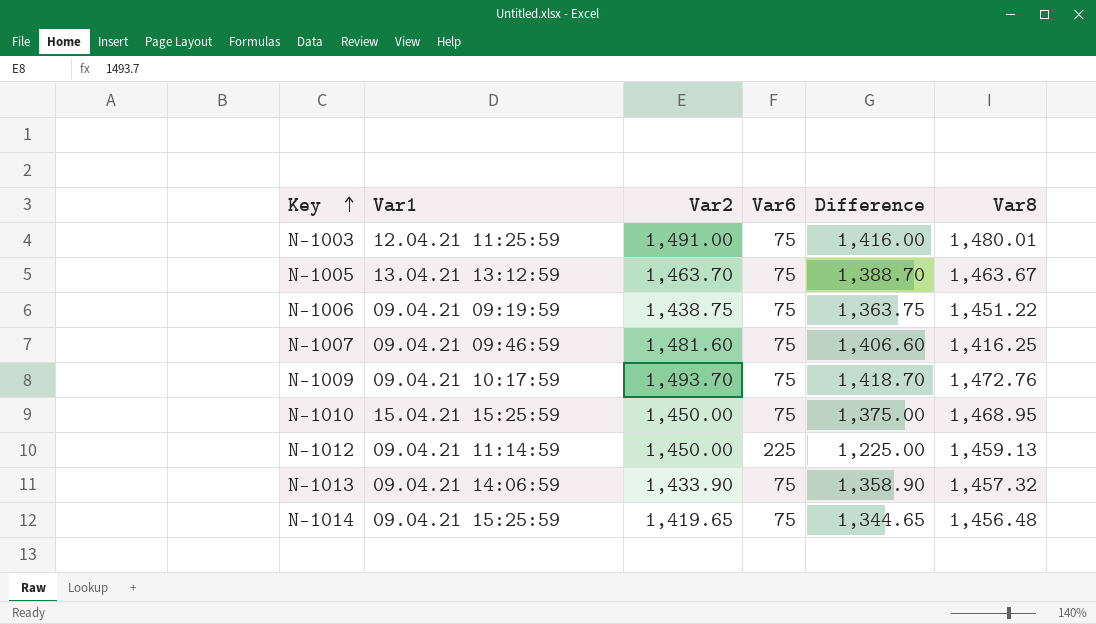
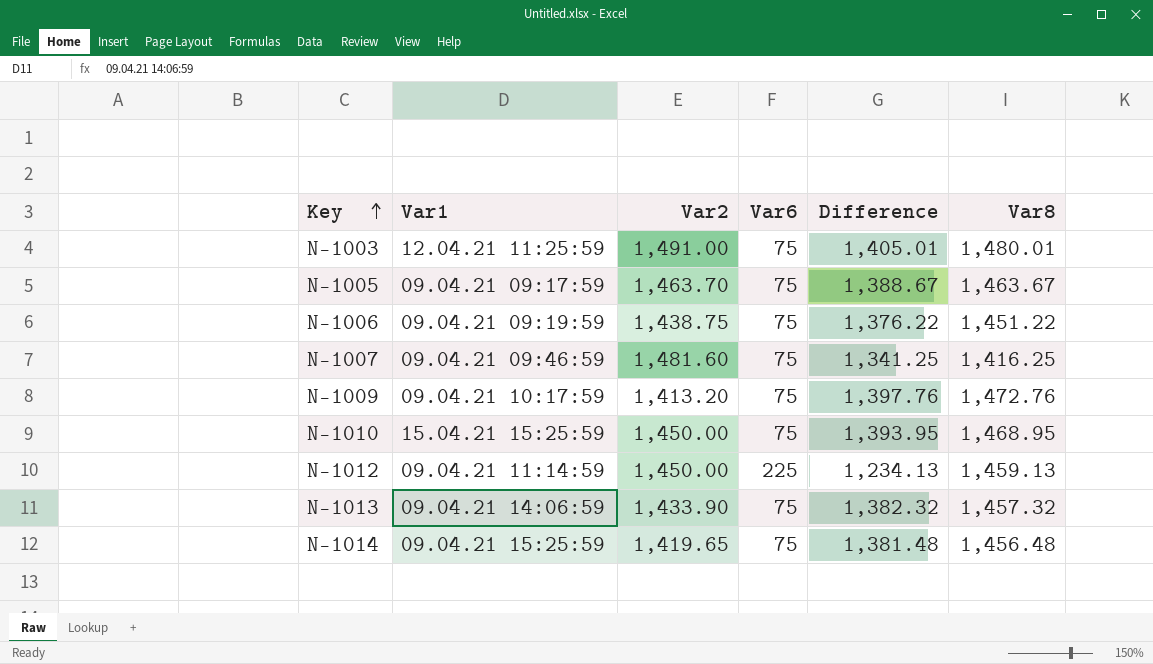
column Difference | formula: [Var2] - [Var6] -> [Var8] - [Var6]
N-1005 | Var1: 13.04.21 13:12:59 -> 09.04.21 09:17:59
N-1009 | Var2: 1,493.70 -> 1,413.20

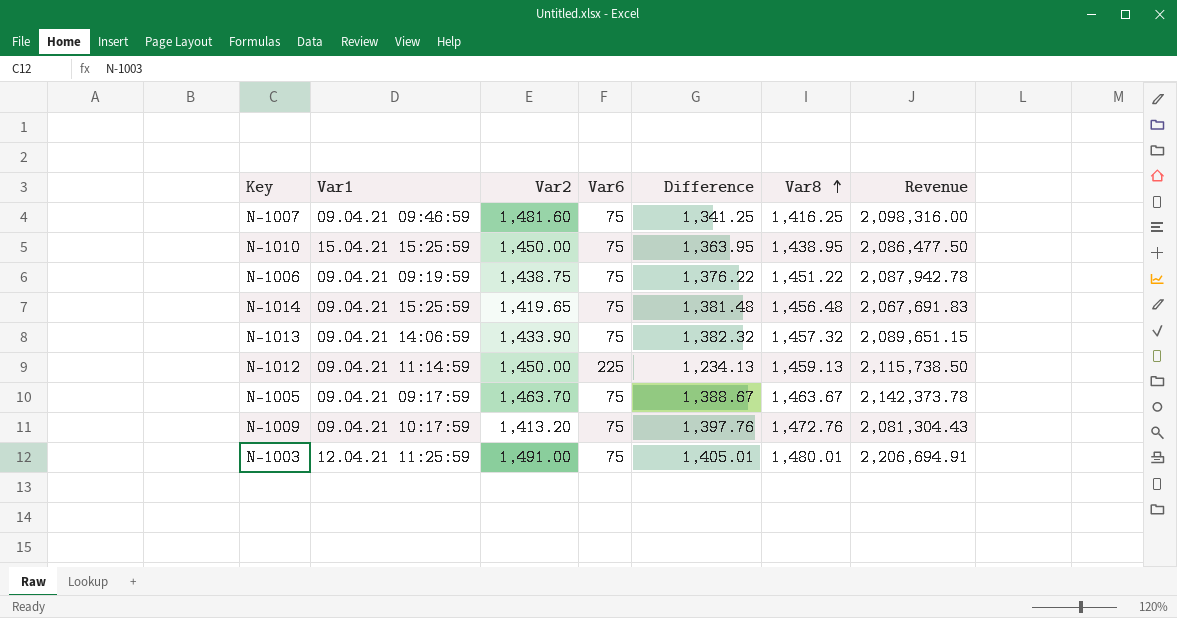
row order: Key ascending -> Var8 ascending
column Revenue | formula: none -> [Var2] * [Var8]
N-1010 | Difference: 1,393.95 -> 1,363.95
N-1010 | Var8: 1,468.95 -> 1,438.95

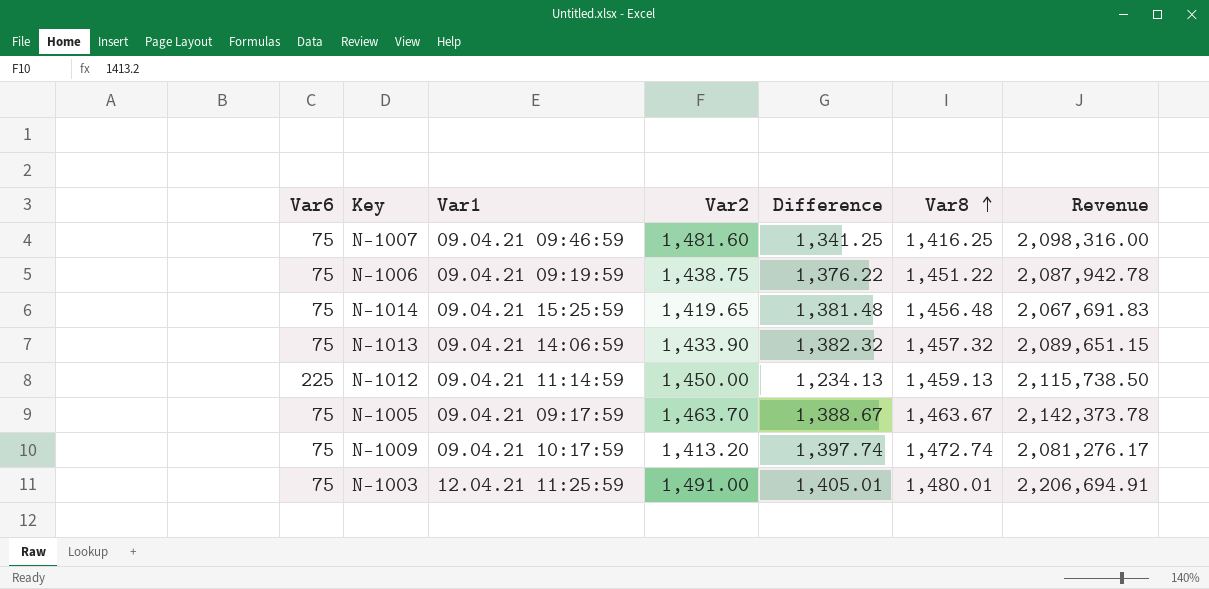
column Var6 | position: 4 -> 1
row N-1010: 15.04.21 15:25:59 | 1,450.00 | 75 | 1,363.95 | 1,438.95 | 2,086,477.50 -> none
N-1009 | Difference: 1,397.76 -> 1,397.74
N-1009 | Var8: 1,472.76 -> 1,472.74
N-1009 | Revenue: 2,081,304.43 -> 2,081,276.17

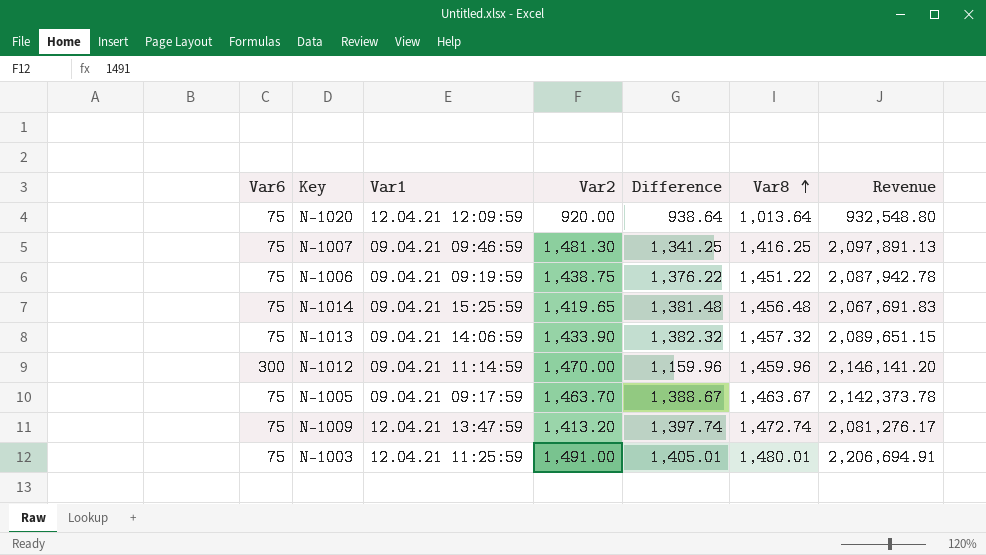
row N-1020: none -> 75 | 12.04.21 12:09:59 | 920.00 | 938.64 | 1,013.64 | 932,548.80
N-1007 | Var2: 1,481.60 -> 1,481.30
N-1007 | Revenue: 2,098,316.00 -> 2,097,891.13
N-1012 | Var6: 225 -> 300
N-1012 | Var2: 1,450.00 -> 1,470.00
N-1012 | Difference: 1,234.13 -> 1,159.96
N-1012 | Var8: 1,459.13 -> 1,459.96
N-1012 | Revenue: 2,115,738.50 -> 2,146,141.20
N-1009 | Var1: 09.04.21 10:17:59 -> 12.04.21 13:47:59

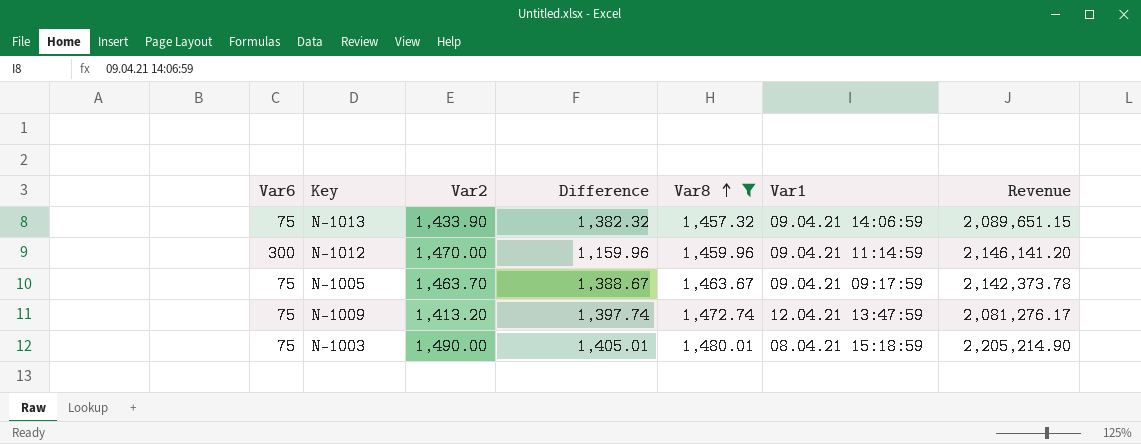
filter: none -> Var8 >= 1,457.32
column Var1 | position: 3 -> 6
N-1003 | Var2: 1,491.00 -> 1,490.00
N-1003 | Var1: 12.04.21 11:25:59 -> 08.04.21 15:18:59
N-1003 | Revenue: 2,206,694.91 -> 2,205,214.90

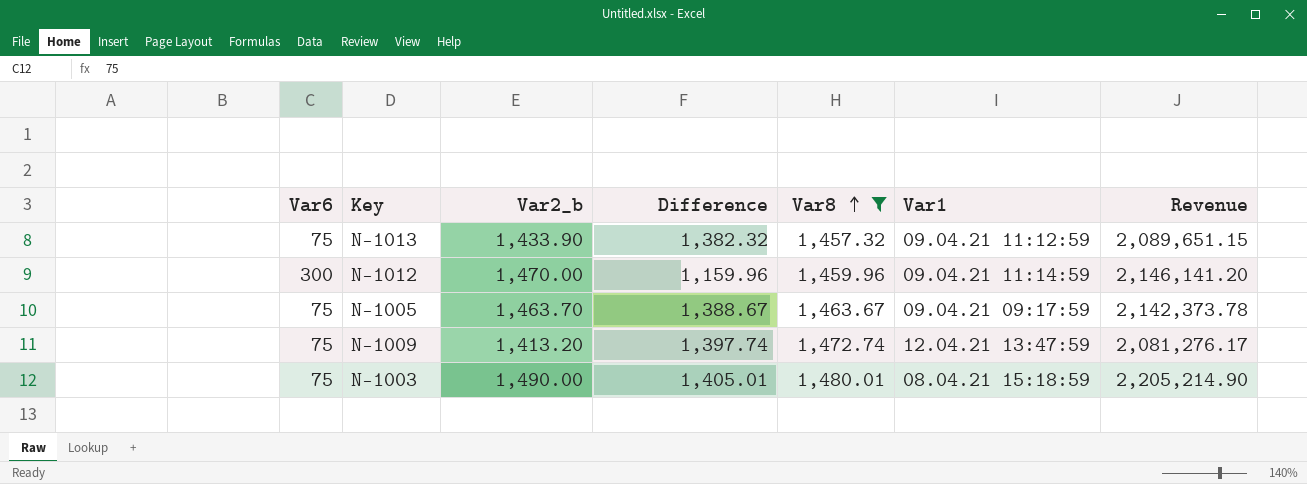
column name: Var2 -> Var2_b
N-1013 | Var1: 09.04.21 14:06:59 -> 09.04.21 11:12:59

